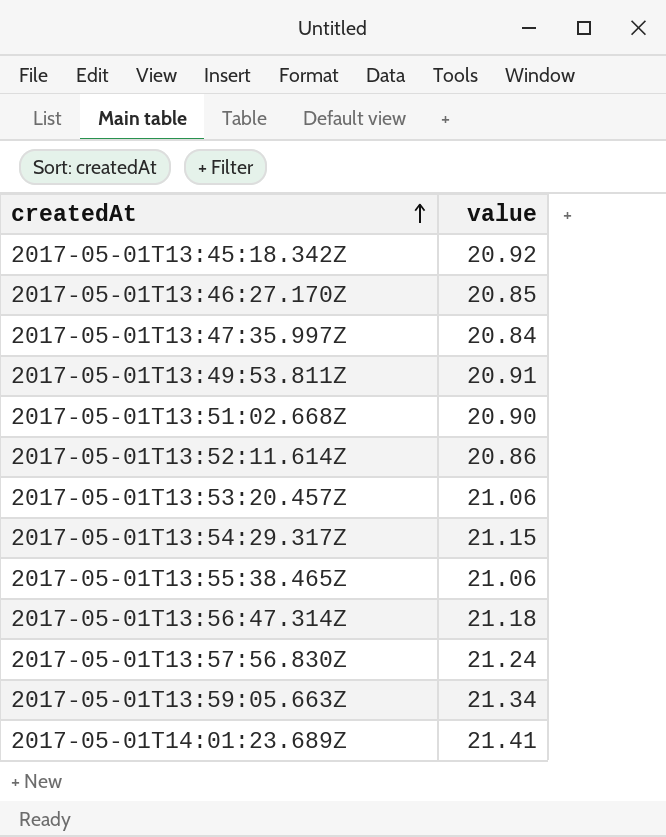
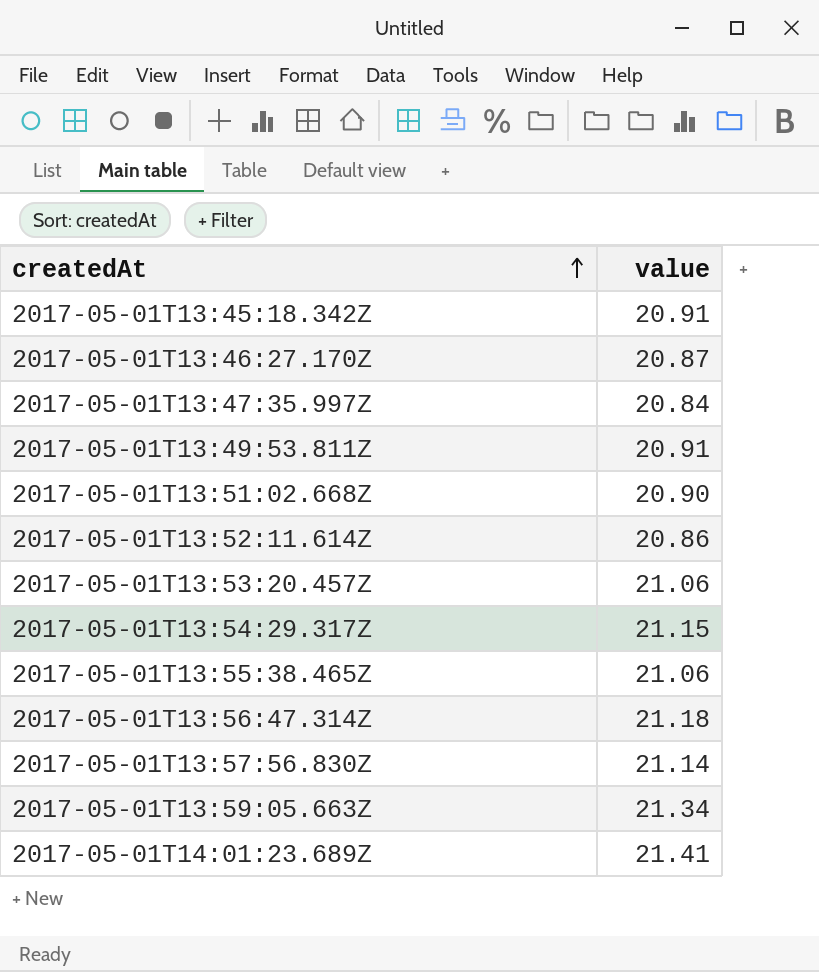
2017-05-01T13:45:18.342Z | value: 20.92 -> 20.91
2017-05-01T13:46:27.170Z | value: 20.85 -> 20.87
2017-05-01T13:57:56.830Z | value: 21.24 -> 21.14

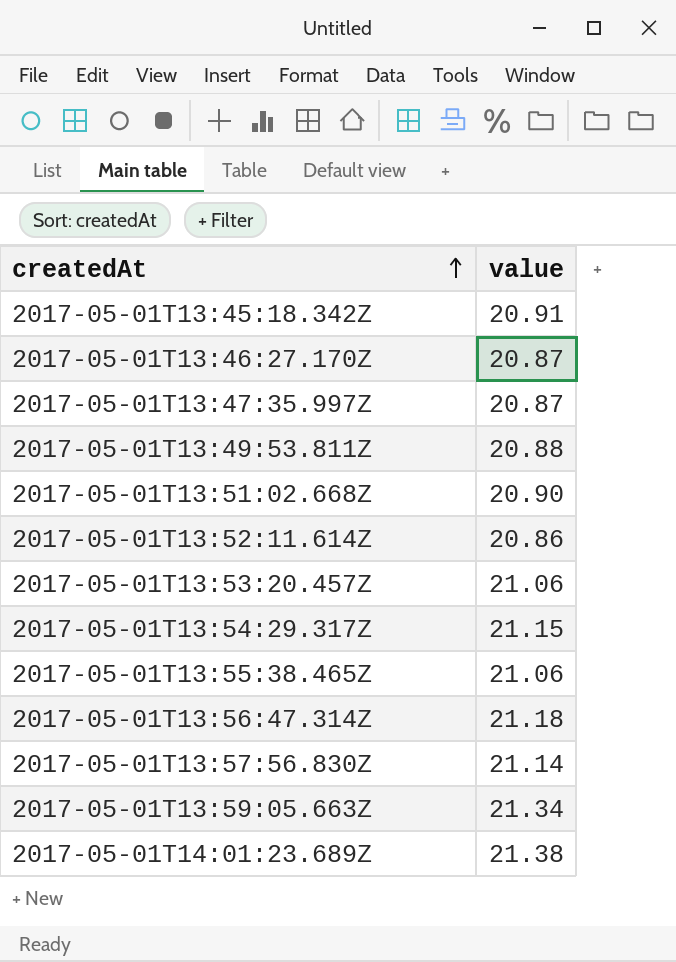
2017-05-01T13:47:35.997Z | value: 20.84 -> 20.87
2017-05-01T13:49:53.811Z | value: 20.91 -> 20.88
2017-05-01T14:01:23.689Z | value: 21.41 -> 21.38

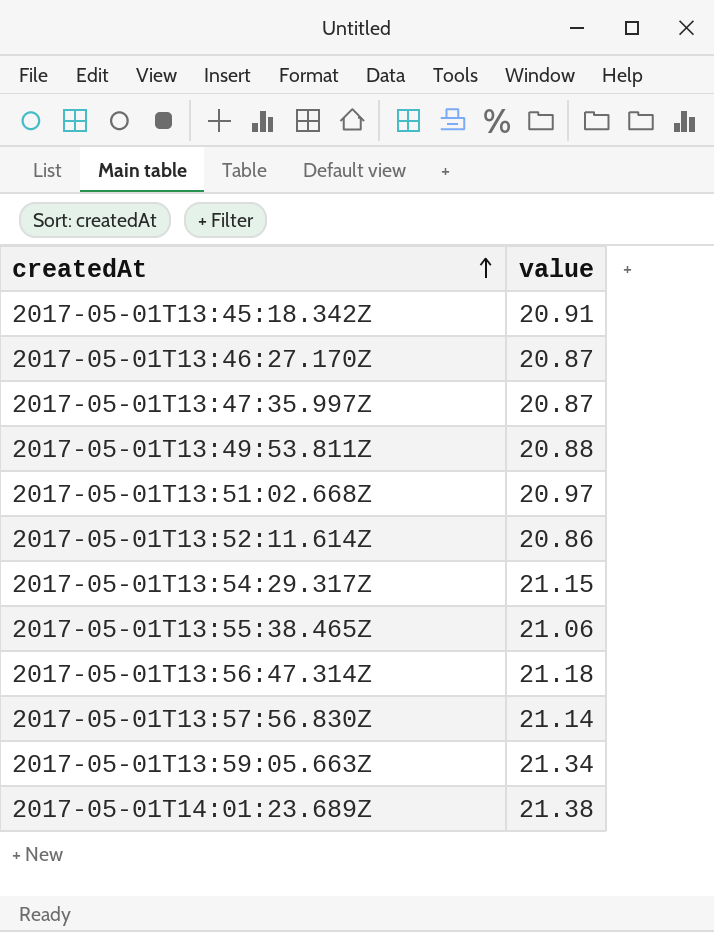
row 2017-05-01T13:53:20.457Z: 21.06 -> none
2017-05-01T13:51:02.668Z | value: 20.90 -> 20.97

